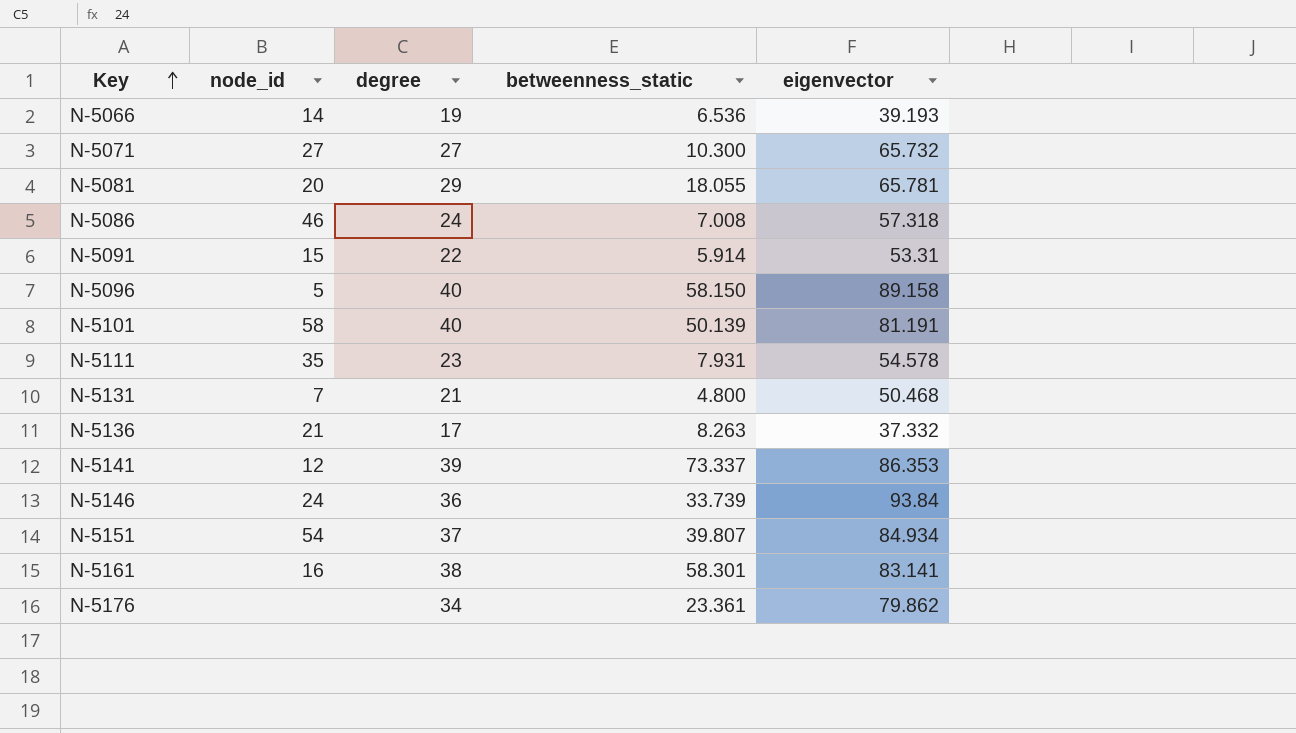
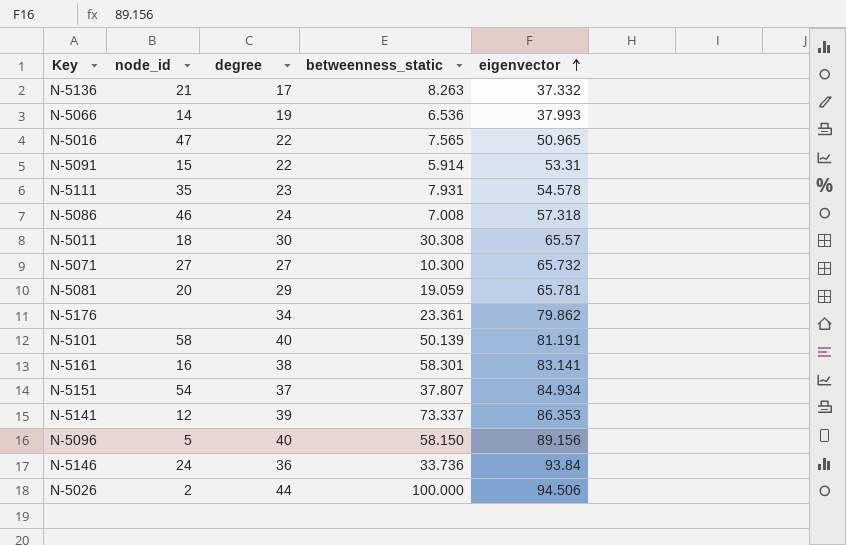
row order: Key ascending -> eigenvector ascending
row N-5131: 7 | 21 | 4.800 | 50.468 -> none
N-5066 | eigenvector: 39.193 -> 37.993
row N-5016: none -> 47 | 22 | 7.565 | 50.965
row N-5011: none -> 18 | 30 | 30.308 | 65.57
N-5081 | betweenness_static: 18.055 -> 19.059
N-5151 | betweenness_static: 39.807 -> 37.807
N-5096 | eigenvector: 89.158 -> 89.156
N-5146 | betweenness_static: 33.739 -> 33.736
row N-5026: none -> 2 | 44 | 100.000 | 94.506

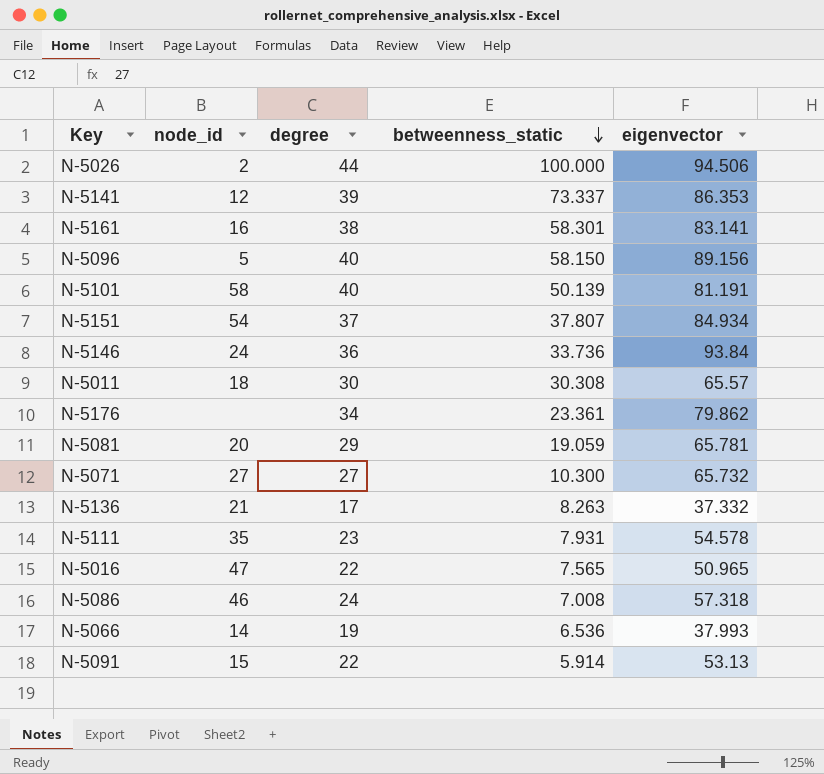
row order: eigenvector ascending -> betweenness_static descending
N-5091 | eigenvector: 53.31 -> 53.13

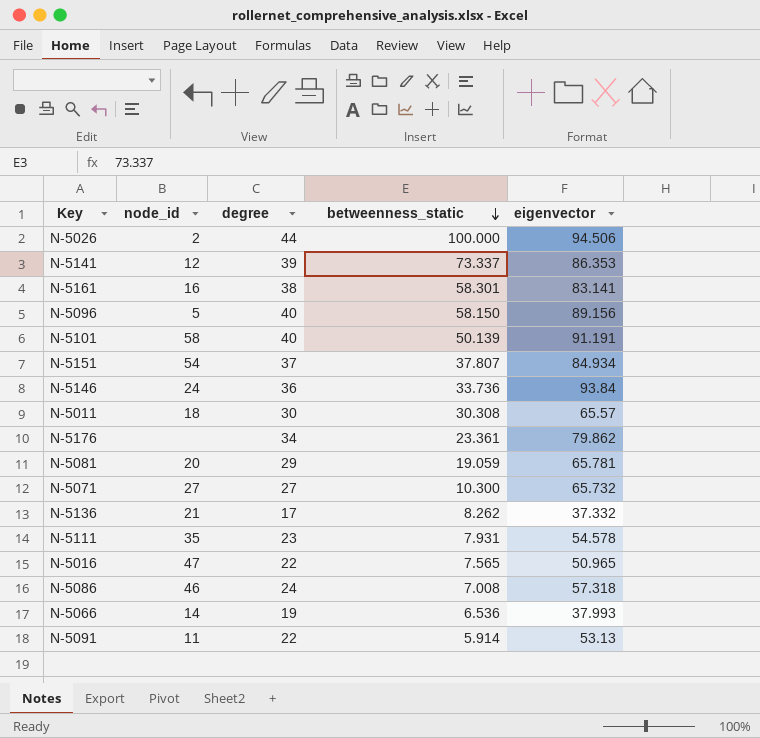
N-5101 | eigenvector: 81.191 -> 91.191
N-5136 | betweenness_static: 8.263 -> 8.262
N-5091 | node_id: 15 -> 11

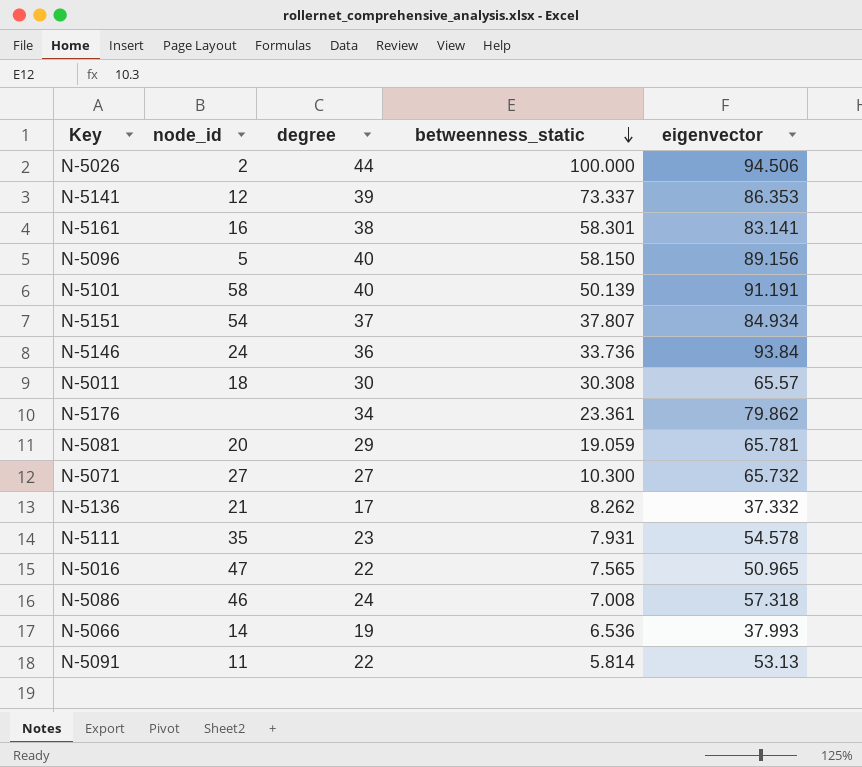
N-5091 | betweenness_static: 5.914 -> 5.814

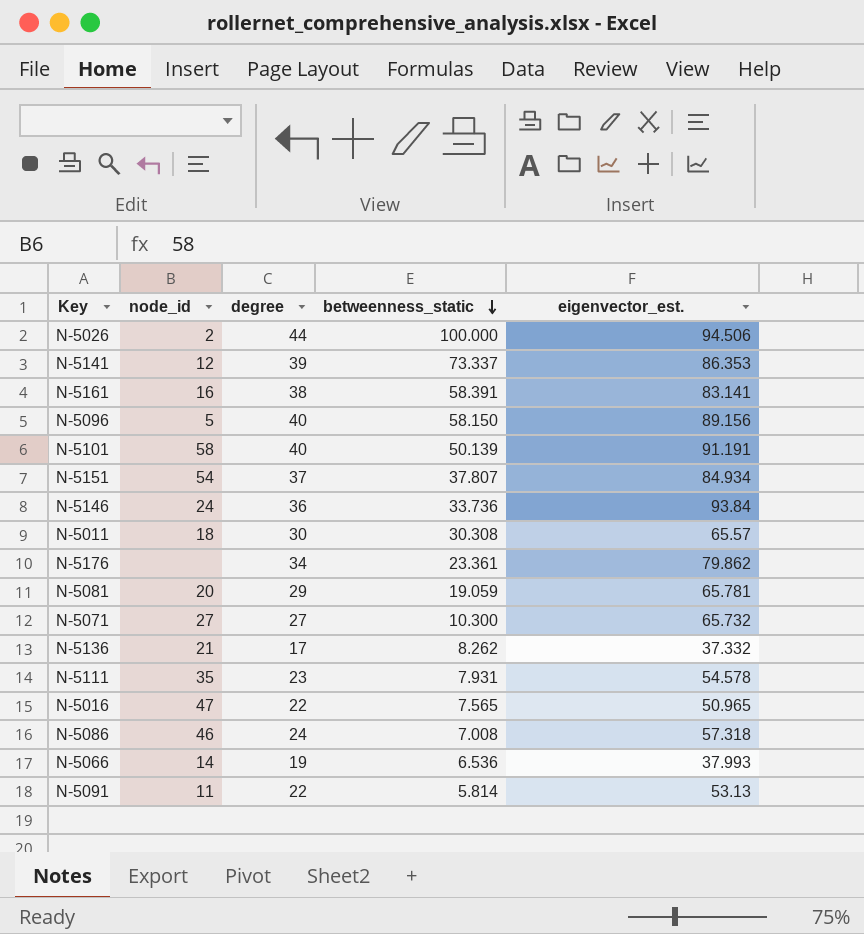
column name: eigenvector -> eigenvector_est.
N-5161 | betweenness_static: 58.301 -> 58.391

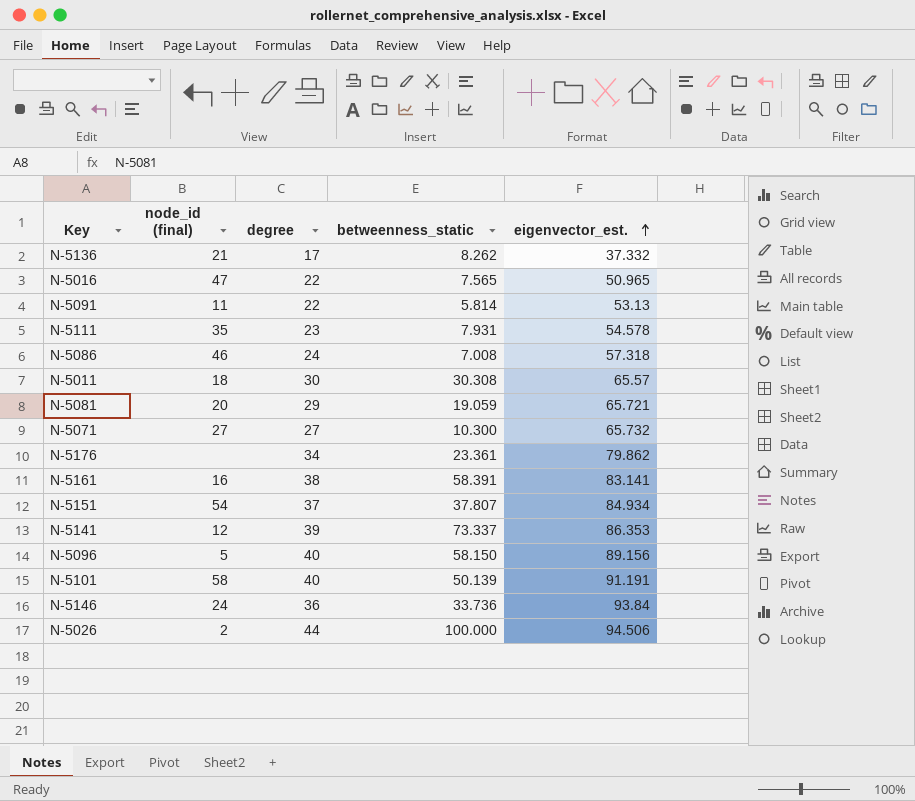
row order: betweenness_static descending -> eigenvector_est. ascending
column name: node_id -> node_id (final)
row N-5066: 14 | 19 | 6.536 | 37.993 -> none
N-5081 | eigenvector_est.: 65.781 -> 65.721

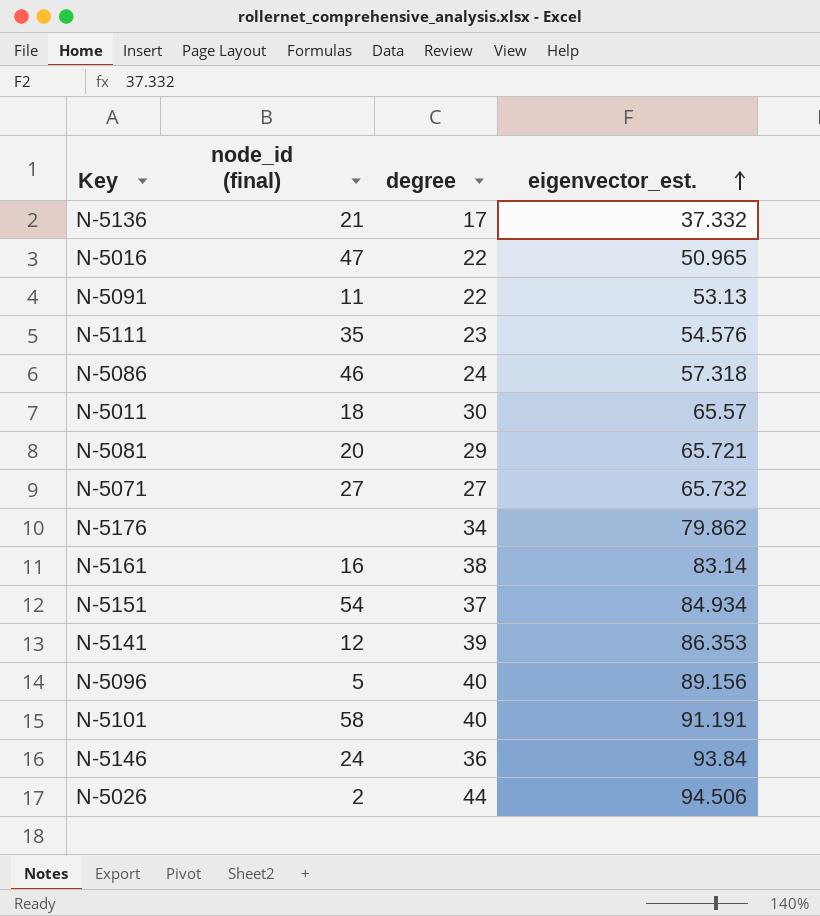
column betweenness_static | position: 4 -> none
N-5111 | eigenvector_est.: 54.578 -> 54.576
N-5161 | eigenvector_est.: 83.141 -> 83.14

